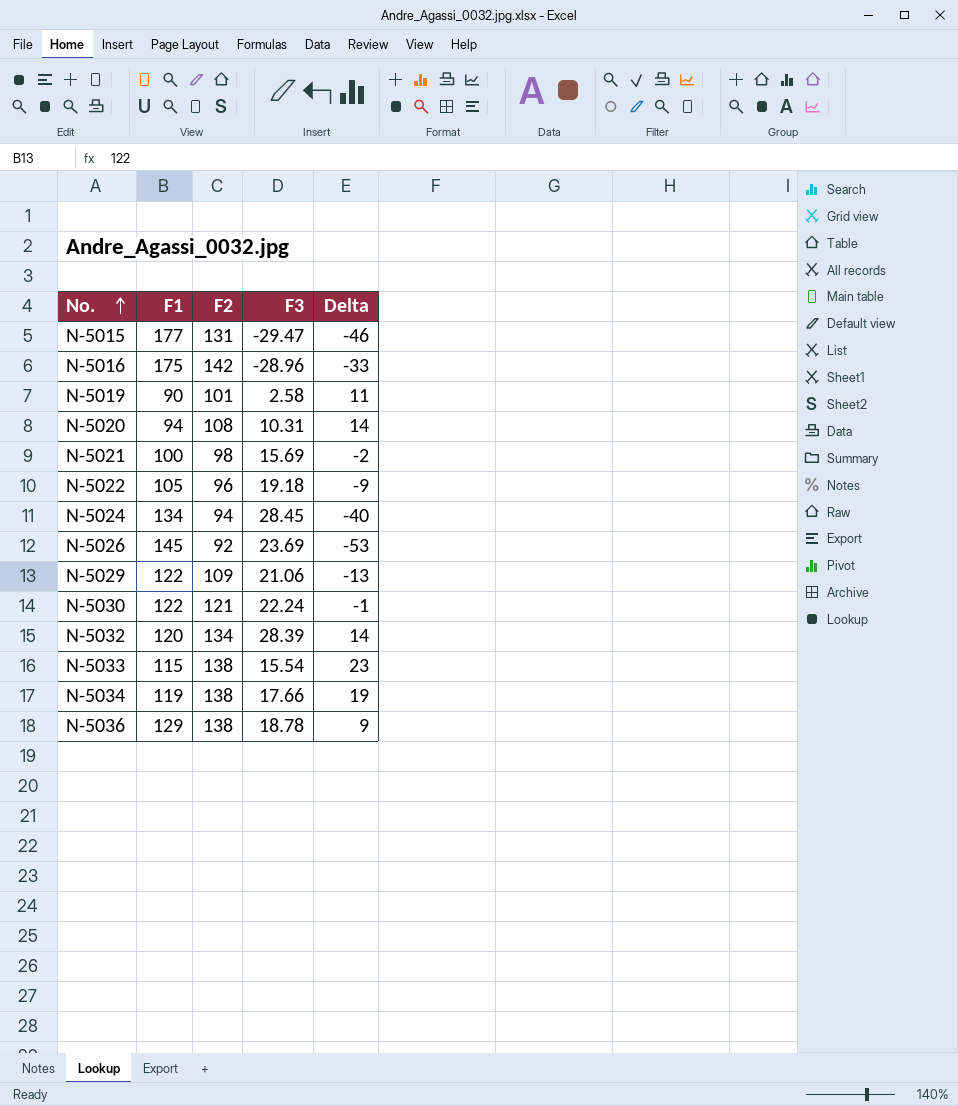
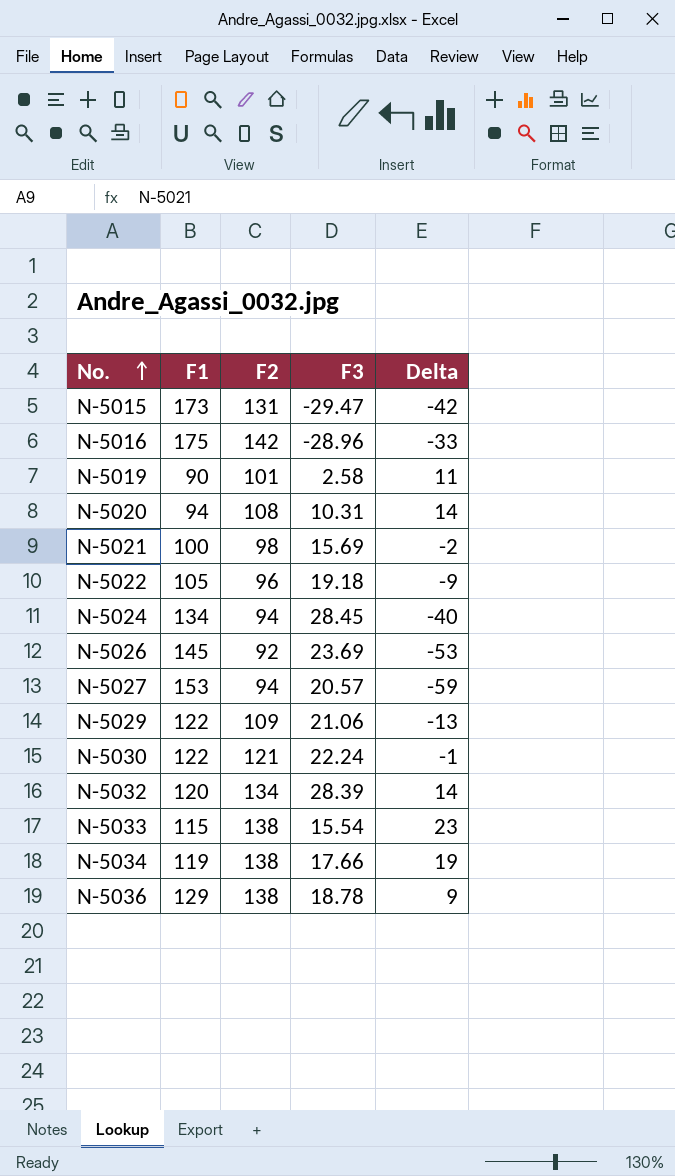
N-5015 | F1: 177 -> 173
N-5015 | Delta: -46 -> -42
row N-5027: none -> 153 | 94 | 20.57 | -59

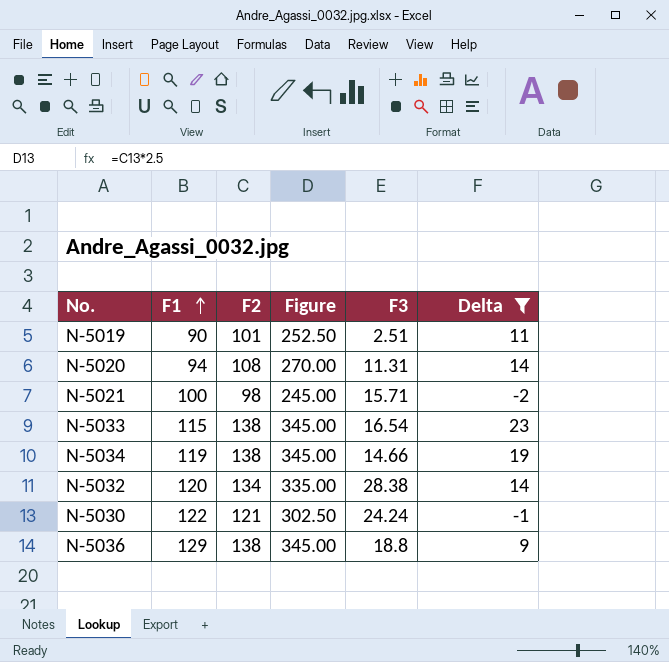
filter: none -> Delta >= -2
row order: No. ascending -> F1 ascending
column Figure | formula: none -> [F2] * 2.5
N-5019 | F3: 2.58 -> 2.51
N-5020 | F3: 10.31 -> 11.31
N-5021 | F3: 15.69 -> 15.71
N-5033 | F3: 15.54 -> 16.54
N-5034 | F3: 17.66 -> 14.66
N-5032 | F3: 28.39 -> 28.38
N-5030 | F3: 22.24 -> 24.24
N-5036 | F3: 18.78 -> 18.8

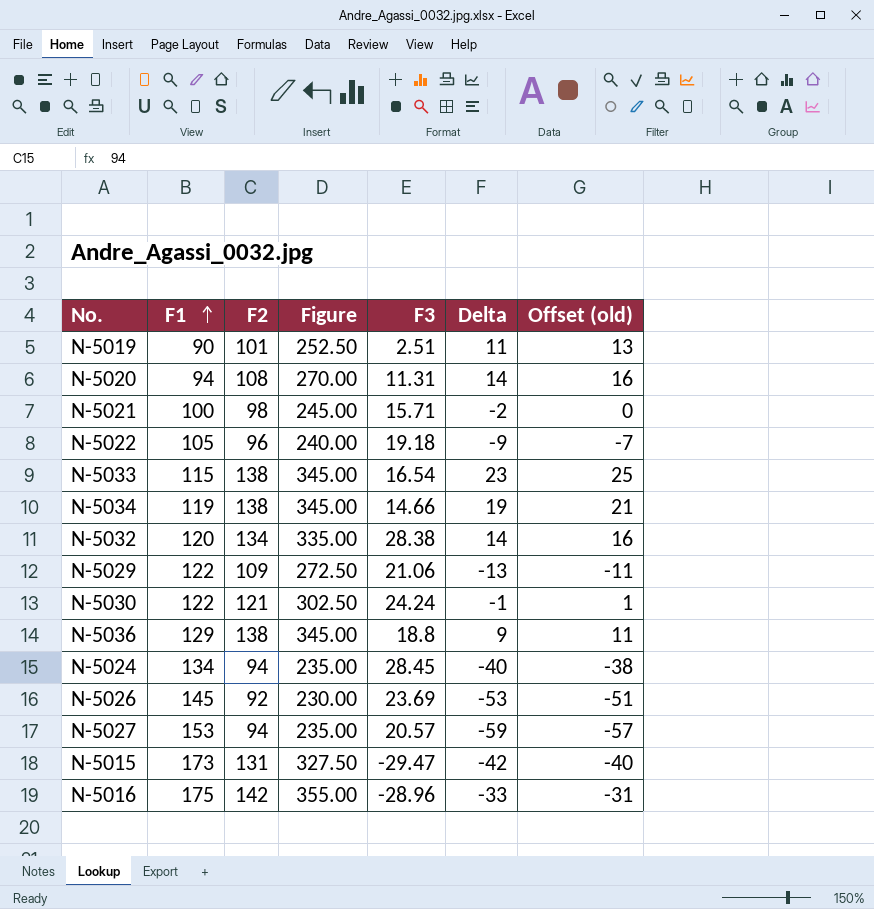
filter: Delta >= -2 -> none
column Offset (old) | formula: none -> [Delta] + 2

